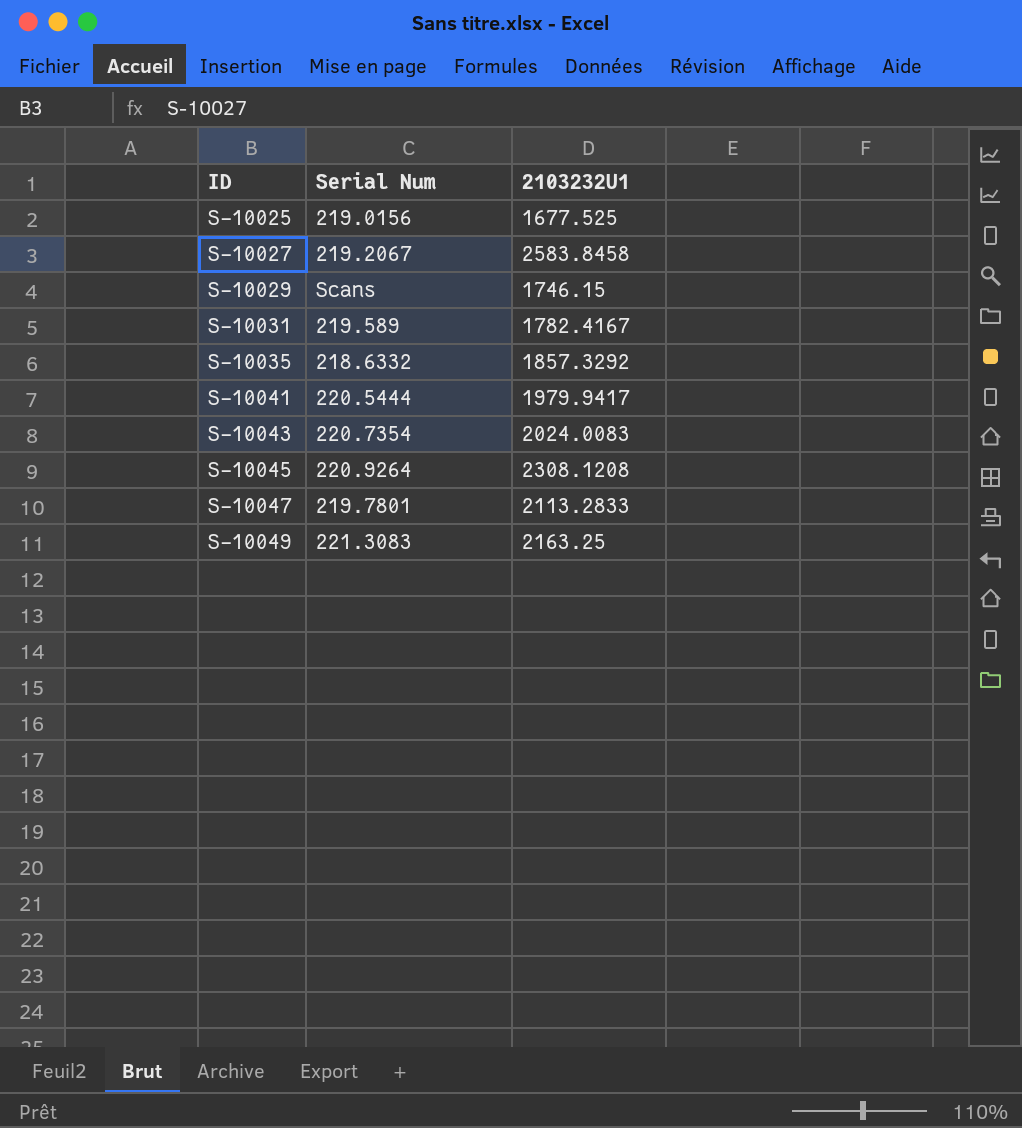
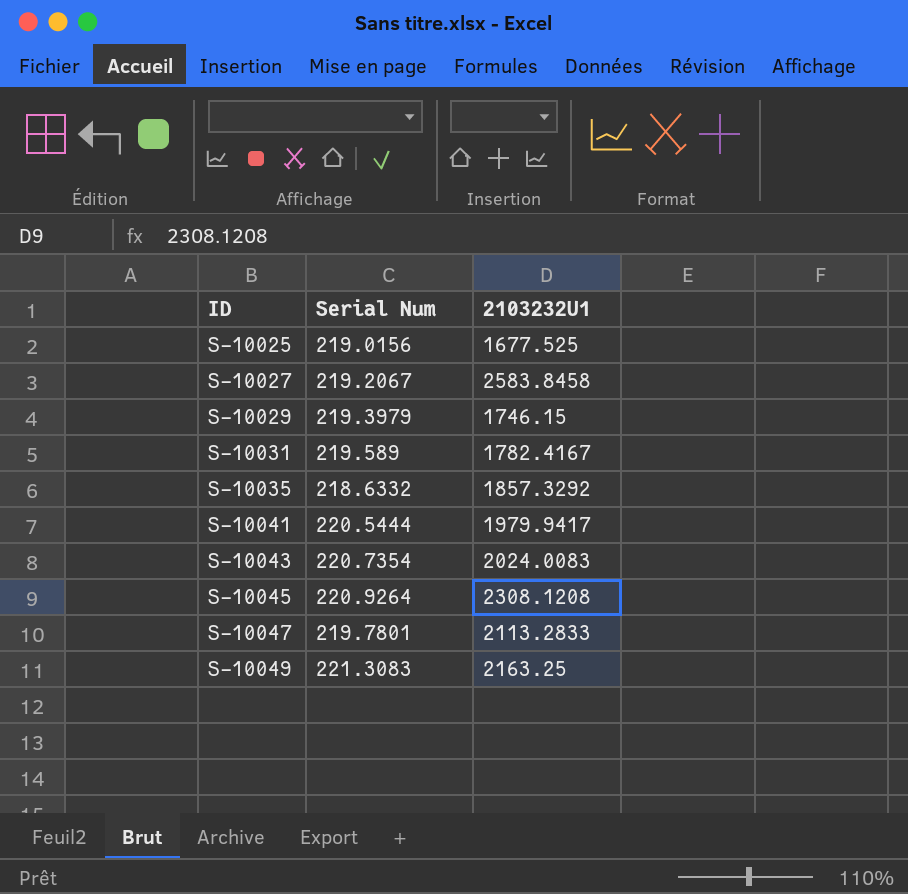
S-10029 | Serial Num: Scans -> 219.3979

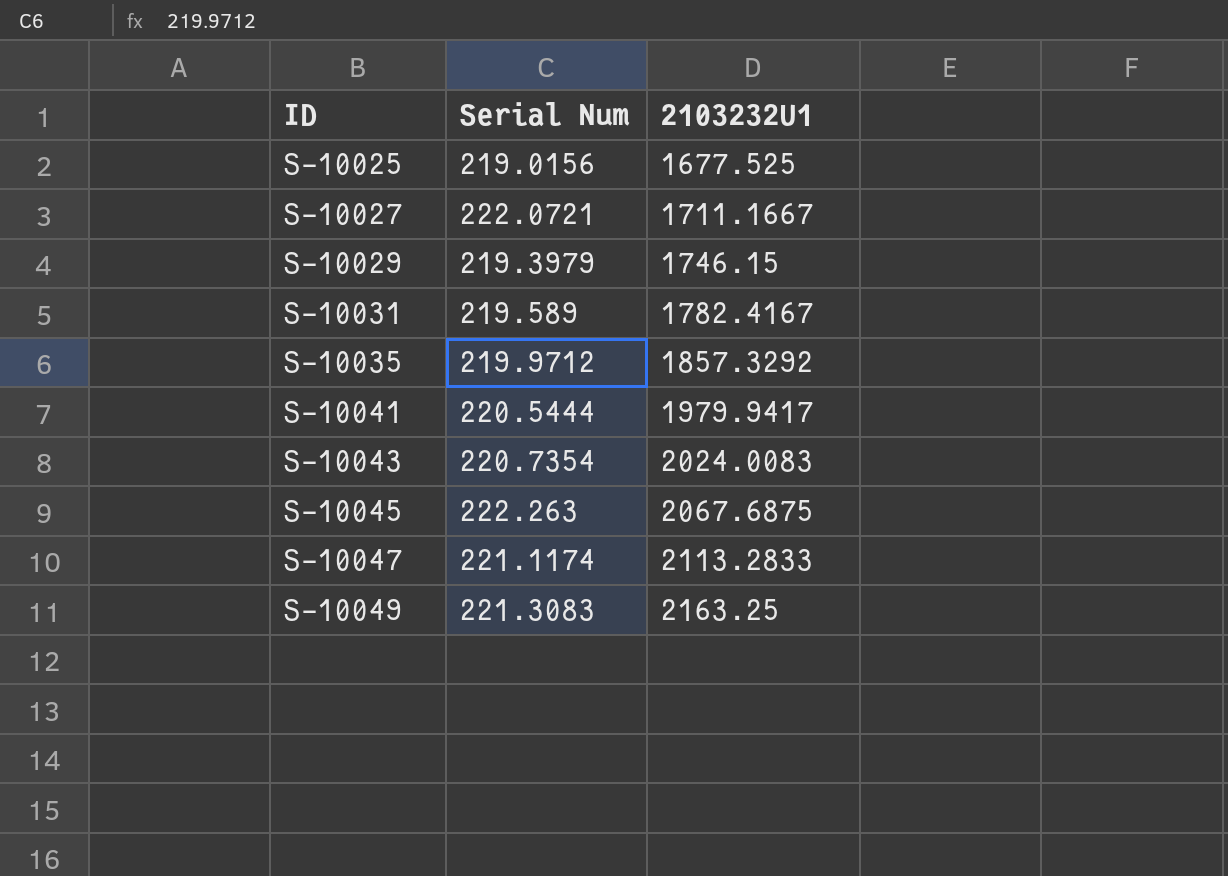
S-10027 | Serial Num: 219.2067 -> 222.0721
S-10027 | 2103232U1: 2583.8458 -> 1711.1667
S-10035 | Serial Num: 218.6332 -> 219.9712
S-10045 | Serial Num: 220.9264 -> 222.263
S-10045 | 2103232U1: 2308.1208 -> 2067.6875
S-10047 | Serial Num: 219.7801 -> 221.1174

